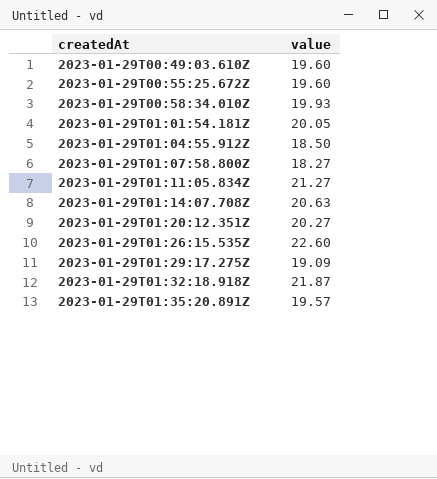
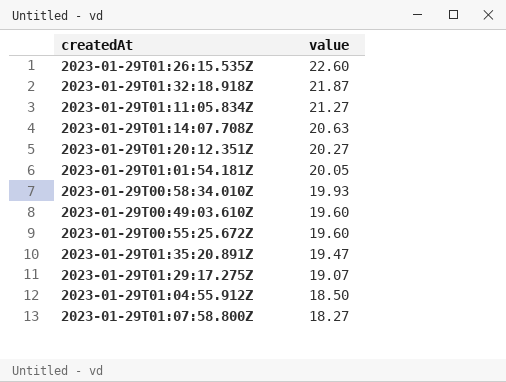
row order: createdAt ascending -> value descending
2023-01-29T01:35:20.891Z | value: 19.57 -> 19.47
2023-01-29T01:29:17.275Z | value: 19.09 -> 19.07

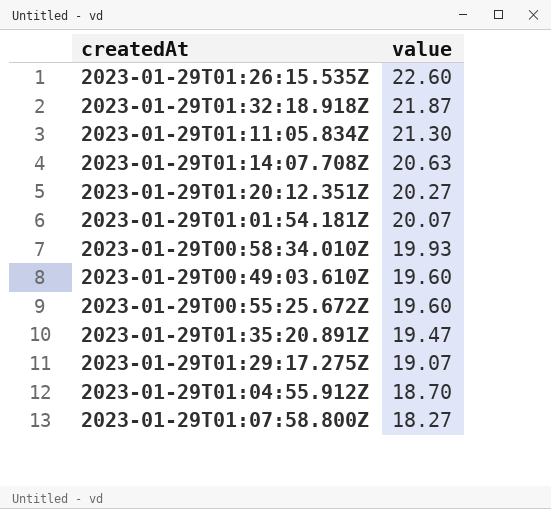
2023-01-29T01:11:05.834Z | value: 21.27 -> 21.30
2023-01-29T01:01:54.181Z | value: 20.05 -> 20.07
2023-01-29T01:04:55.912Z | value: 18.50 -> 18.70

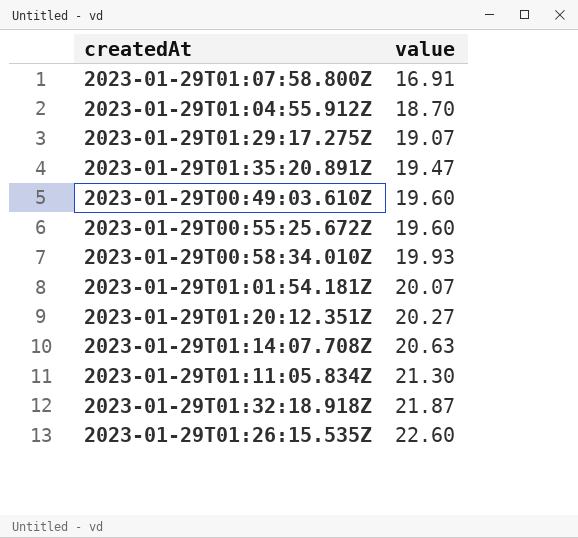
row order: value descending -> value ascending
2023-01-29T01:07:58.800Z | value: 18.27 -> 16.91

